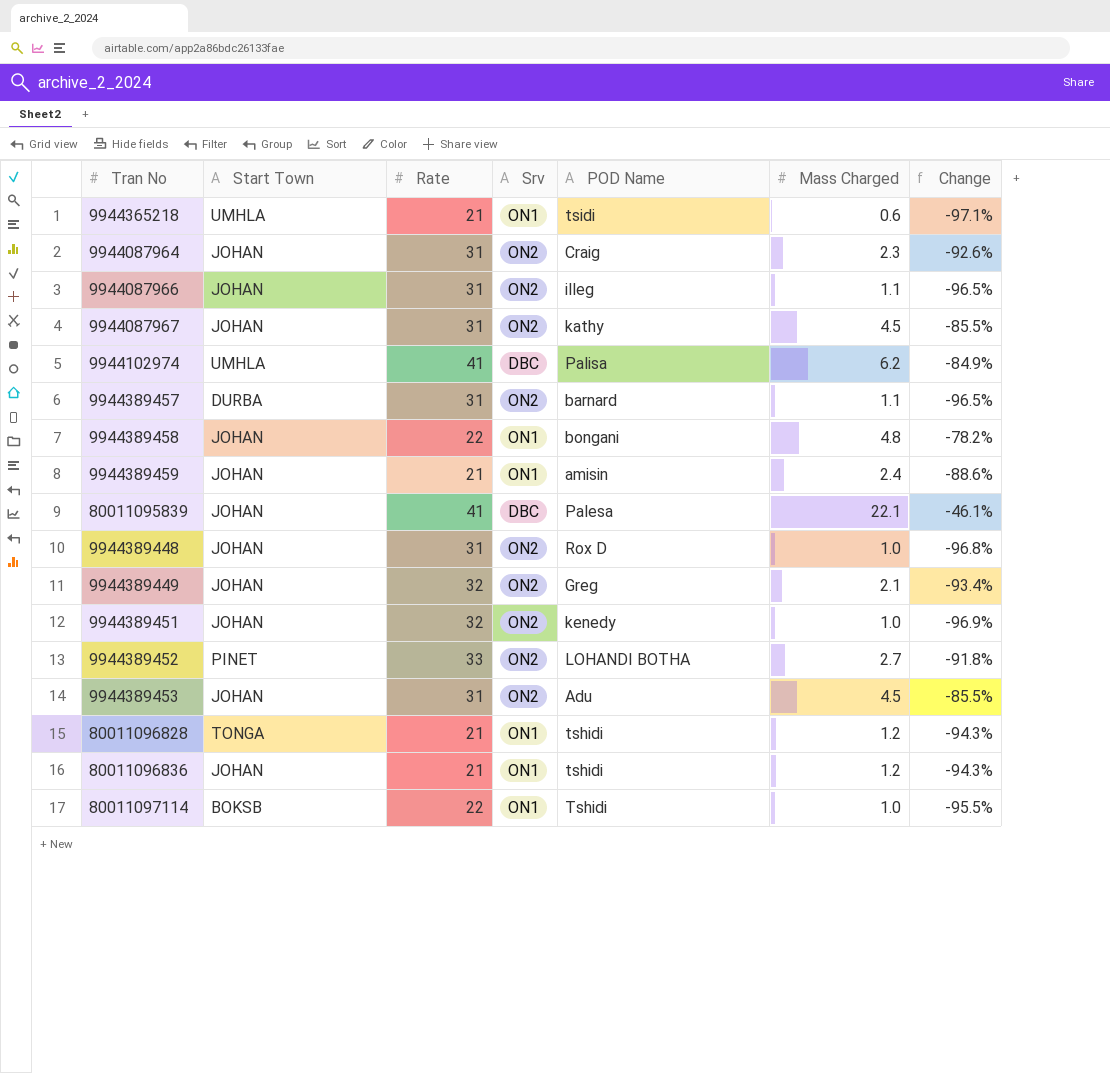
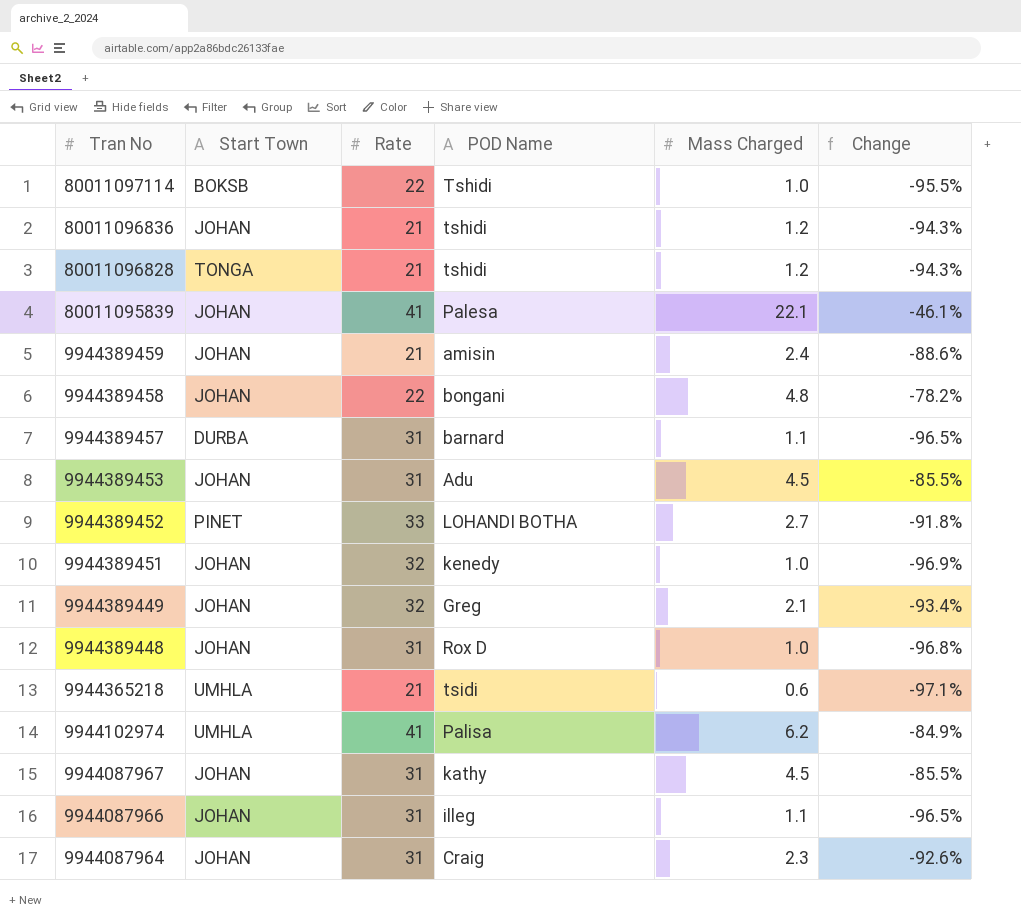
row order: none -> Tran No descending
column Srv | position: 4 -> none

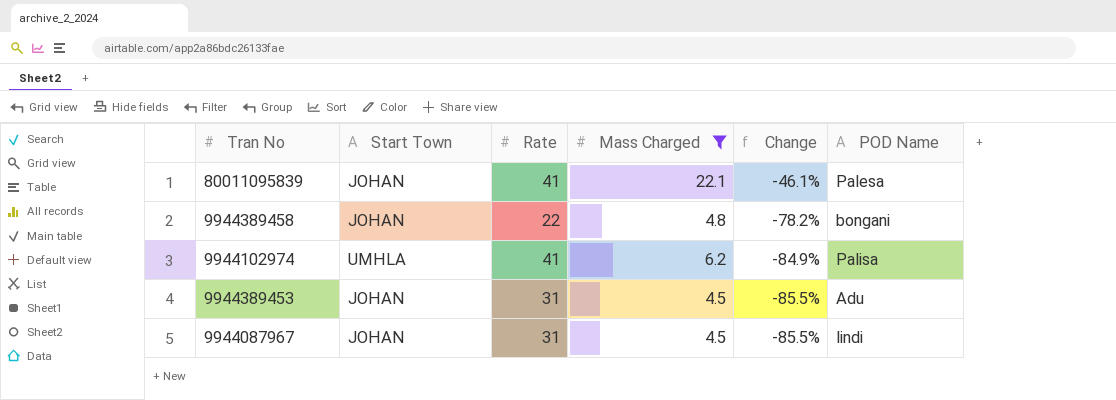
filter: none -> Mass Charged >= 4.5
row order: Tran No descending -> Change descending
column POD Name | position: 4 -> 6
9944087967 | POD Name: kathy -> lindi

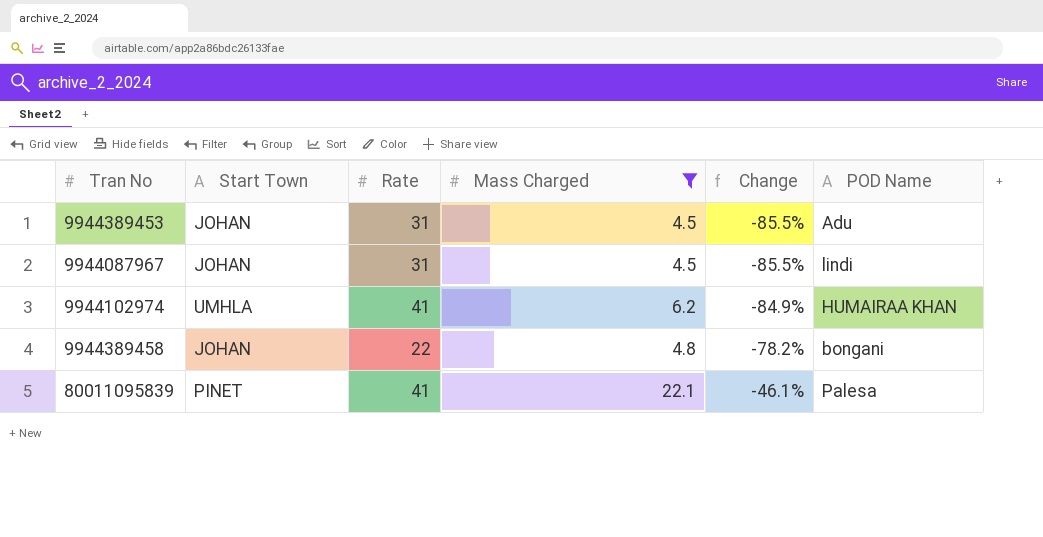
row order: Change descending -> Change ascending
9944102974 | POD Name: Palisa -> HUMAIRAA KHAN
80011095839 | Start Town: JOHAN -> PINET

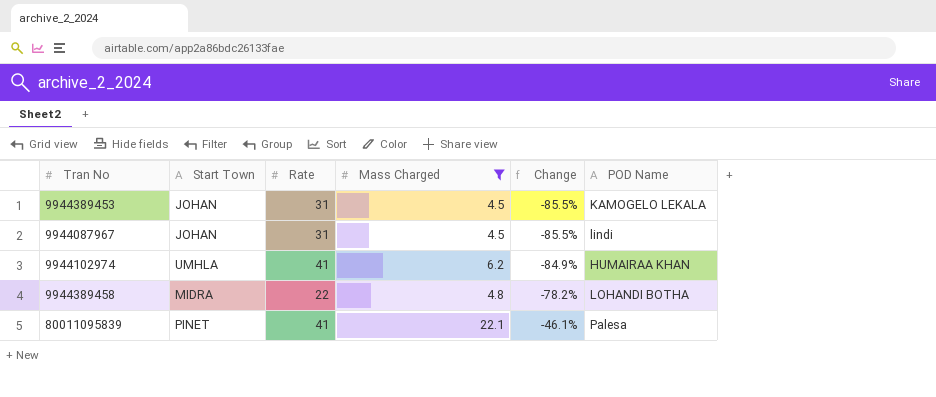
9944389453 | POD Name: Adu -> KAMOGELO LEKALA
9944389458 | Start Town: JOHAN -> MIDRA
9944389458 | POD Name: bongani -> LOHANDI BOTHA

